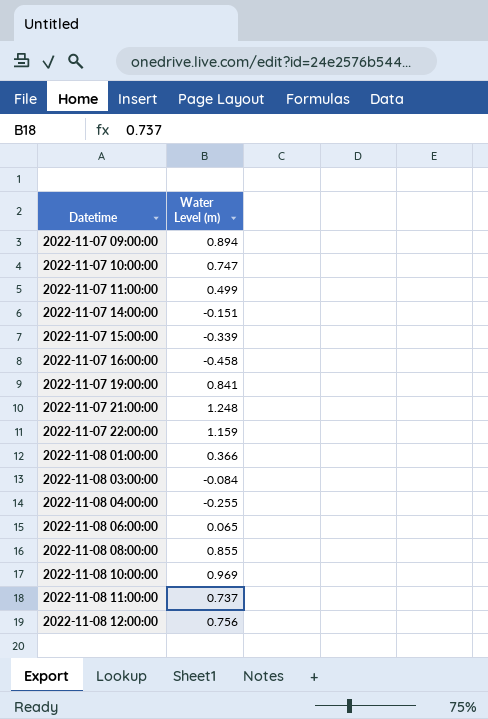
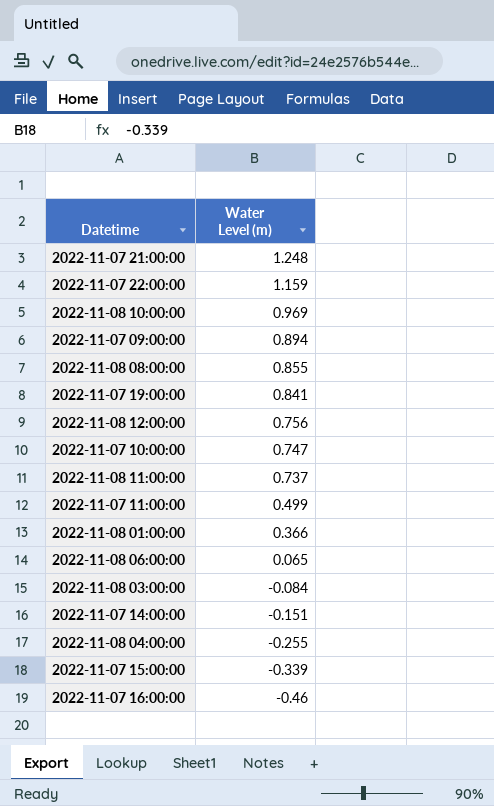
row order: Datetime ascending -> Water Level (m) descending
2022-11-07 16:00:00 | Water Level (m): -0.458 -> -0.46

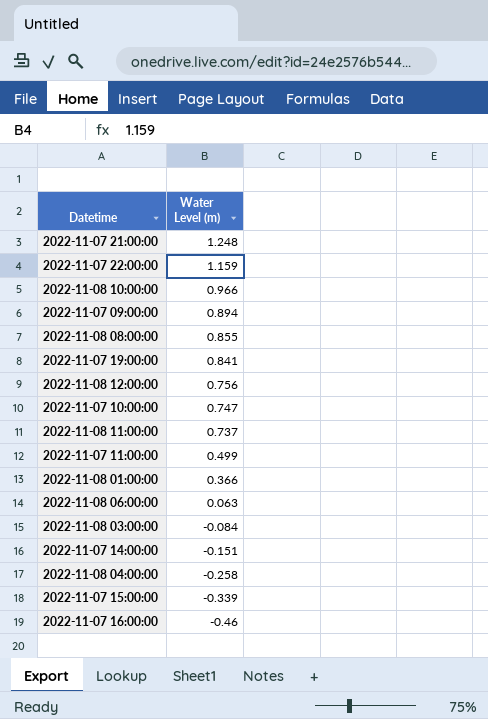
2022-11-08 10:00:00 | Water Level (m): 0.969 -> 0.966
2022-11-08 06:00:00 | Water Level (m): 0.065 -> 0.063
2022-11-08 04:00:00 | Water Level (m): -0.255 -> -0.258

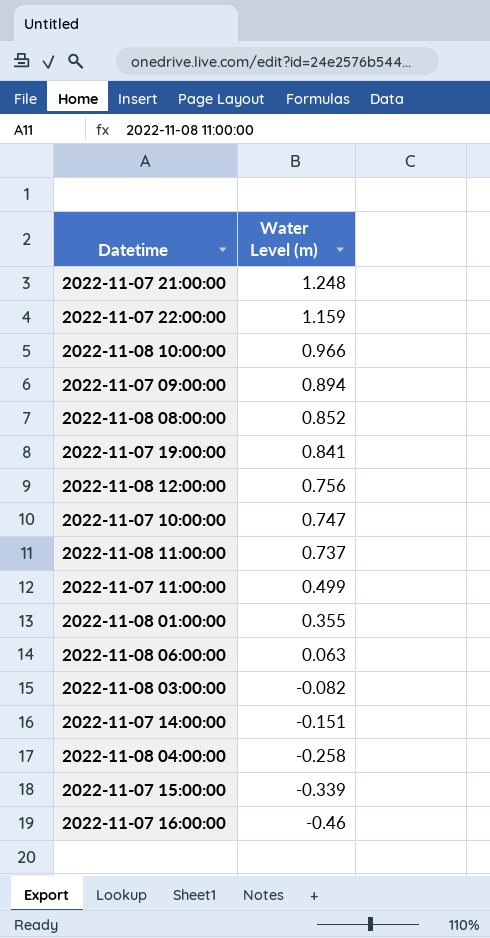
2022-11-08 08:00:00 | Water Level (m): 0.855 -> 0.852
2022-11-08 01:00:00 | Water Level (m): 0.366 -> 0.355
2022-11-08 03:00:00 | Water Level (m): -0.084 -> -0.082

